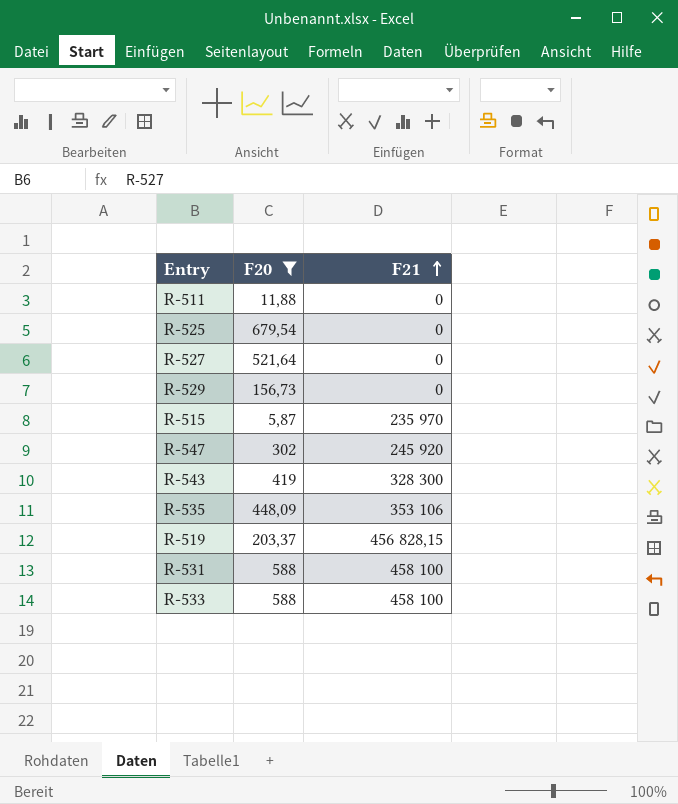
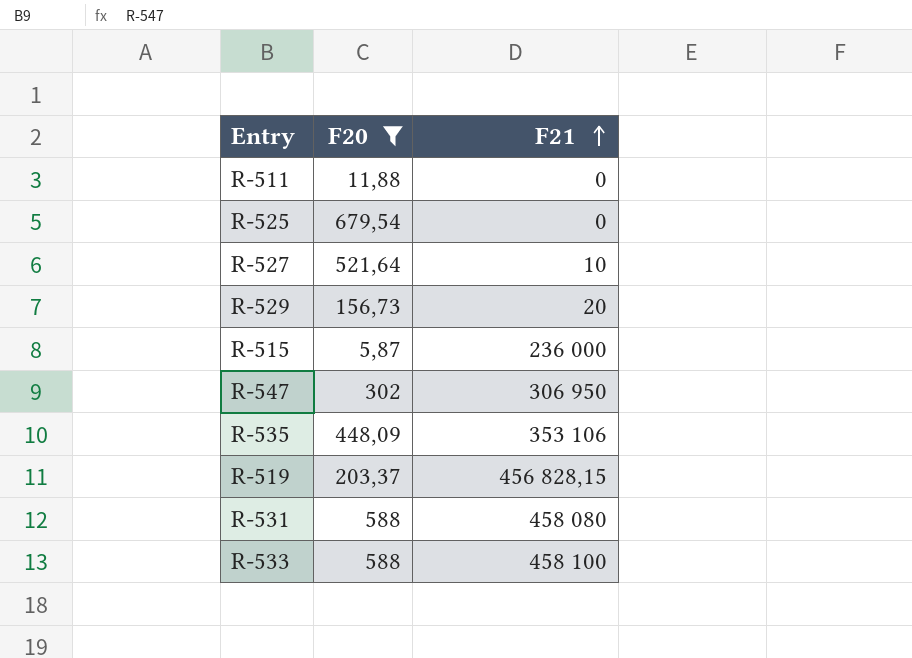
row R-543: 419 | 328 300 -> none
R-527 | F21: 0 -> 10
R-529 | F21: 0 -> 20
R-515 | F21: 235 970 -> 236 000
R-547 | F21: 245 920 -> 306 950
R-531 | F21: 458 100 -> 458 080

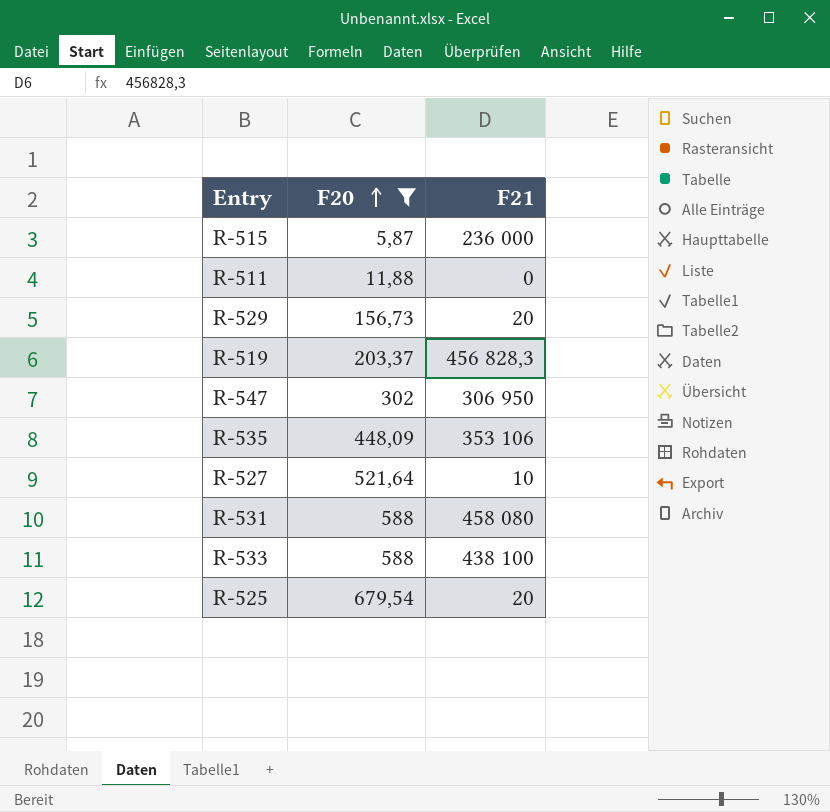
row order: F21 ascending -> F20 ascending
R-519 | F21: 456 828,15 -> 456 828,3
R-533 | F21: 458 100 -> 438 100
R-525 | F21: 0 -> 20

